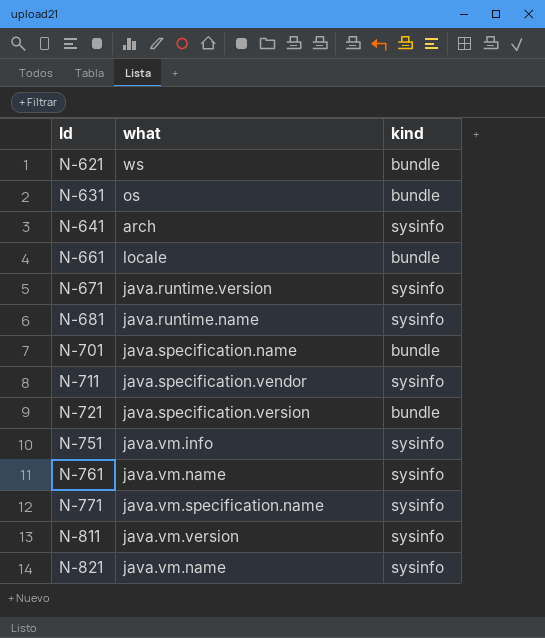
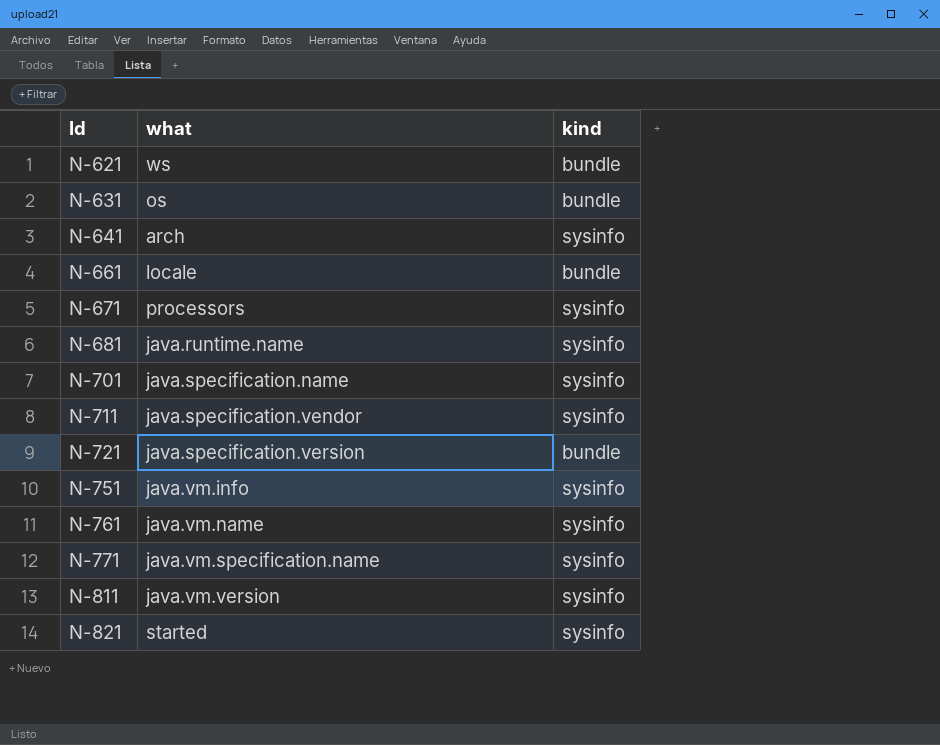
N-671 | what: java.runtime.version -> processors
N-701 | kind: bundle -> sysinfo
N-821 | what: java.vm.name -> started

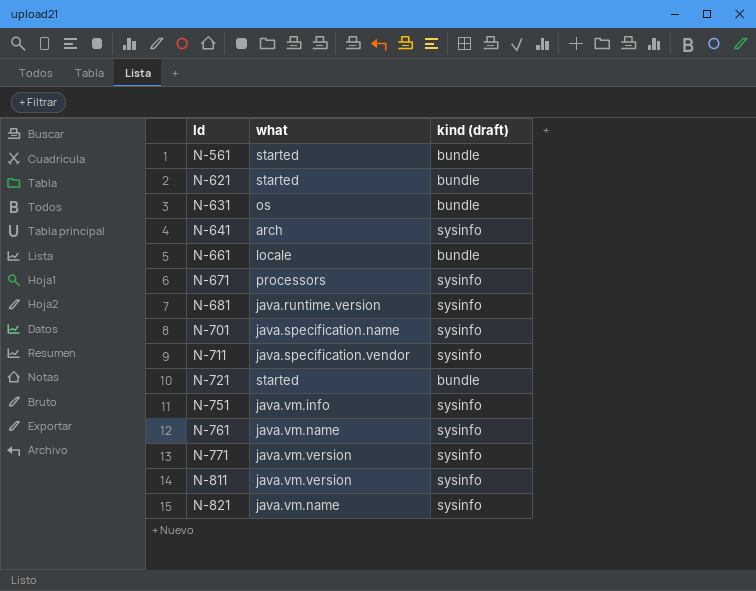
column name: kind -> kind (draft)
row N-561: none -> started | bundle
N-621 | what: ws -> started
N-681 | what: java.runtime.name -> java.runtime.version
N-721 | what: java.specification.version -> started
N-771 | what: java.vm.specification.name -> java.vm.version
N-821 | what: started -> java.vm.name

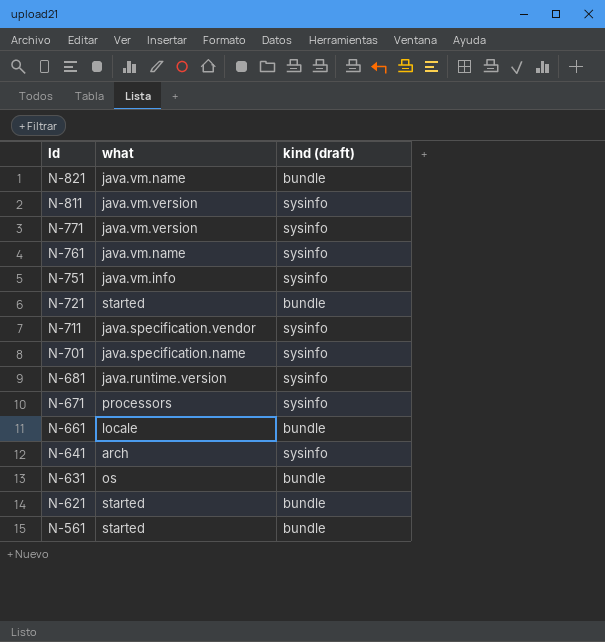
row order: Id ascending -> Id descending
N-821 | kind (draft): sysinfo -> bundle

